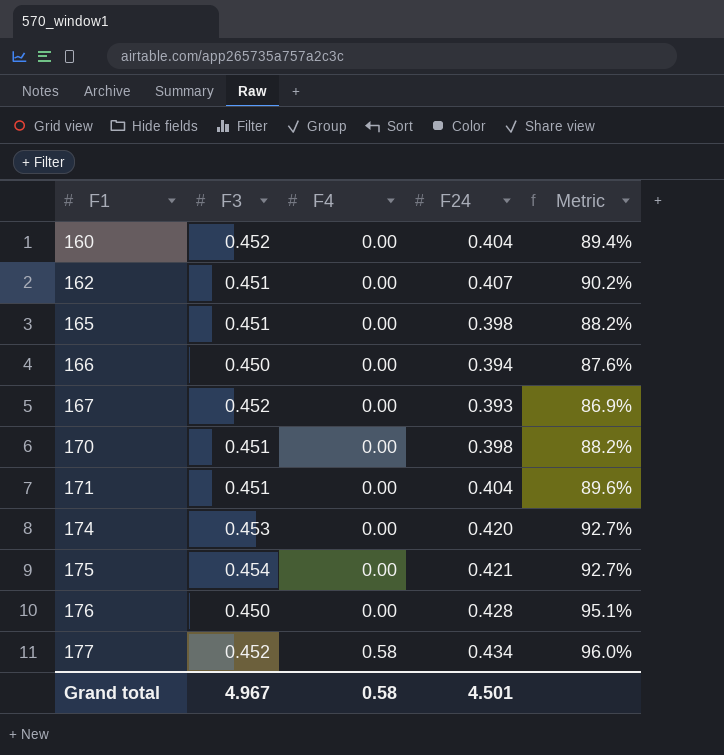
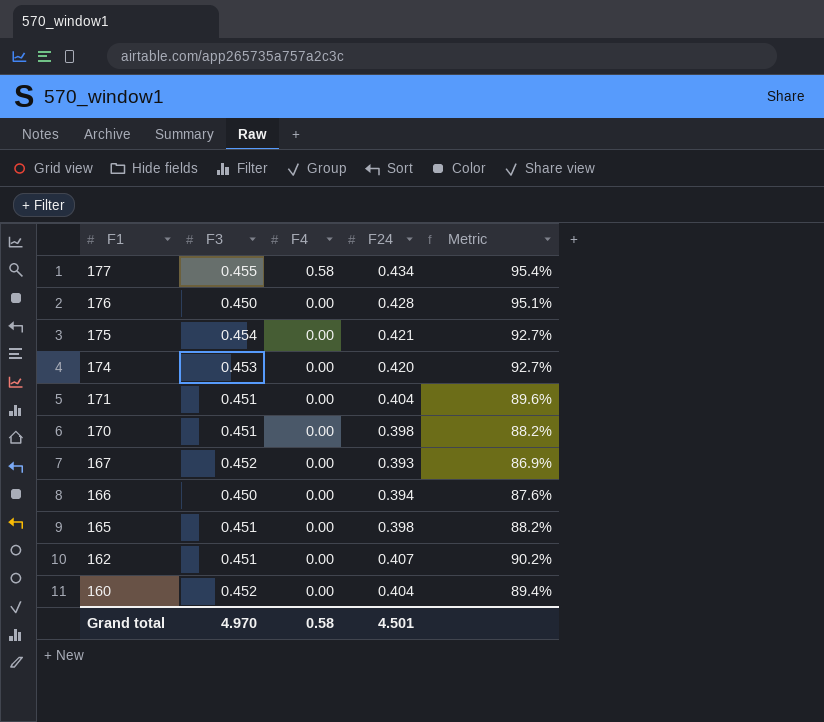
row order: F1 ascending -> F1 descending
177 | F3: 0.452 -> 0.455
177 | Metric: 96.0% -> 95.4%
Grand total | F3: 4.967 -> 4.970

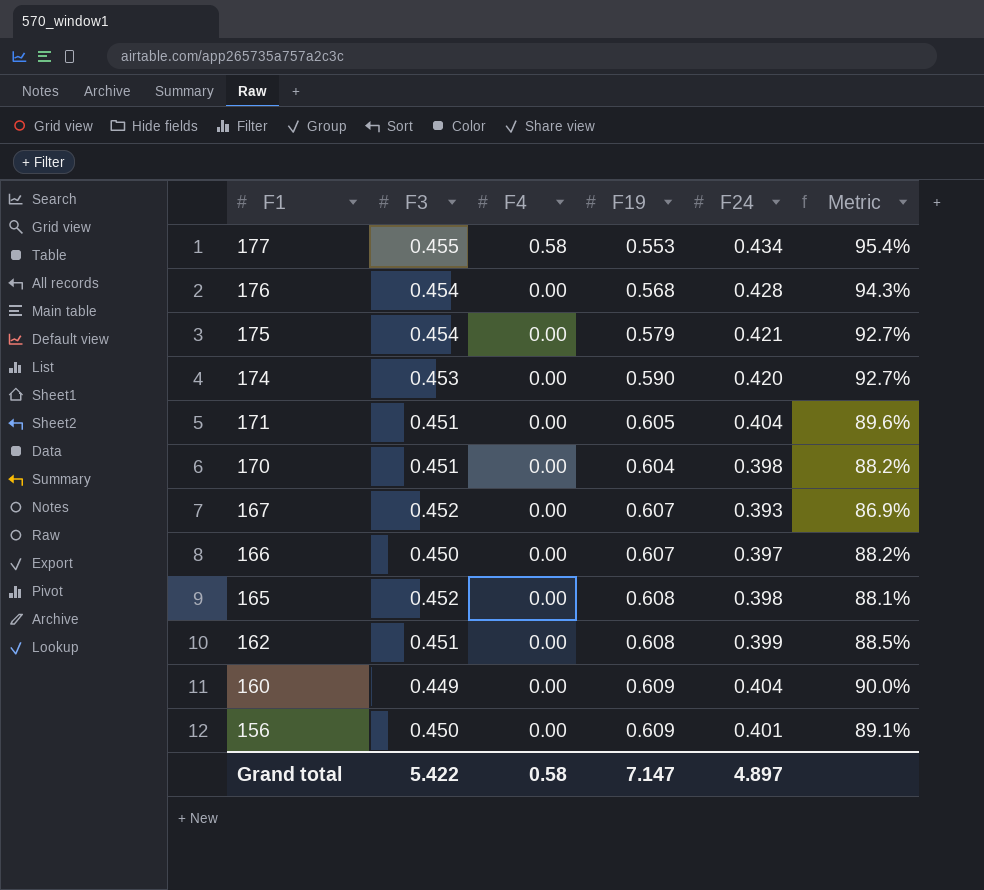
column F19 | position: none -> 4
176 | F3: 0.450 -> 0.454
176 | Metric: 95.1% -> 94.3%
166 | F24: 0.394 -> 0.397
166 | Metric: 87.6% -> 88.2%
165 | F3: 0.451 -> 0.452
165 | Metric: 88.2% -> 88.1%
162 | F24: 0.407 -> 0.399
162 | Metric: 90.2% -> 88.5%
160 | F3: 0.452 -> 0.449
160 | Metric: 89.4% -> 90.0%
row 156: none -> 0.450 | 0.00 | 0.609 | 0.401 | 89.1%
Grand total | F3: 4.970 -> 5.422
Grand total | F24: 4.501 -> 4.897

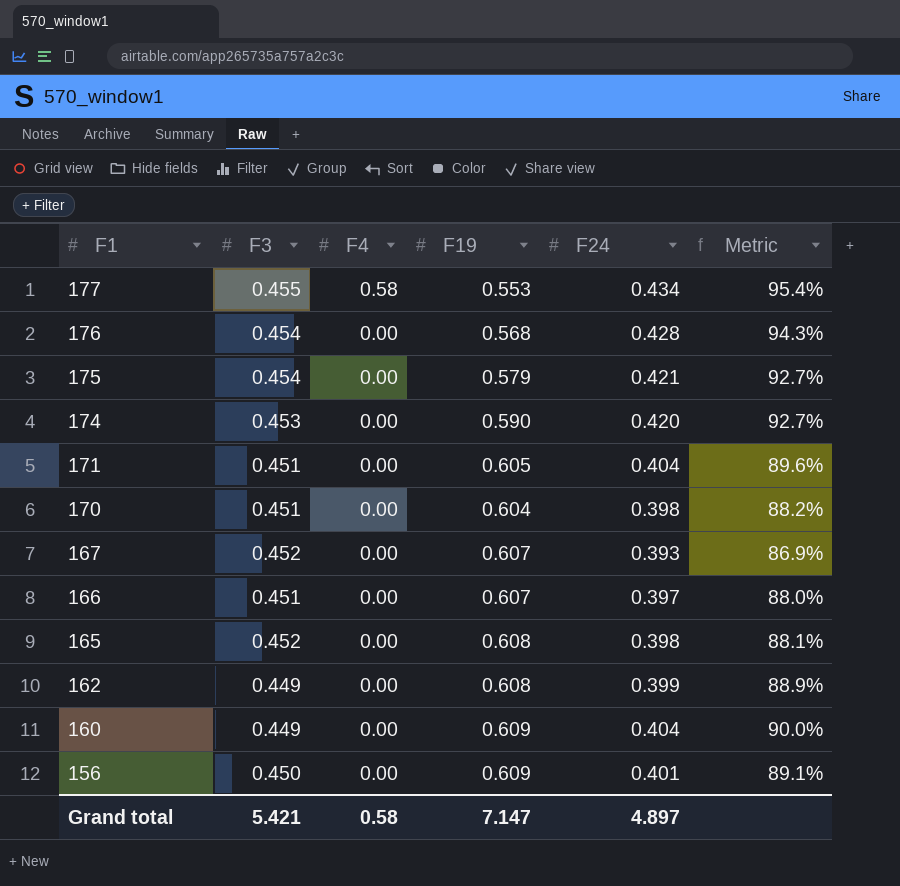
166 | F3: 0.450 -> 0.451
166 | Metric: 88.2% -> 88.0%
162 | F3: 0.451 -> 0.449
162 | Metric: 88.5% -> 88.9%
Grand total | F3: 5.422 -> 5.421

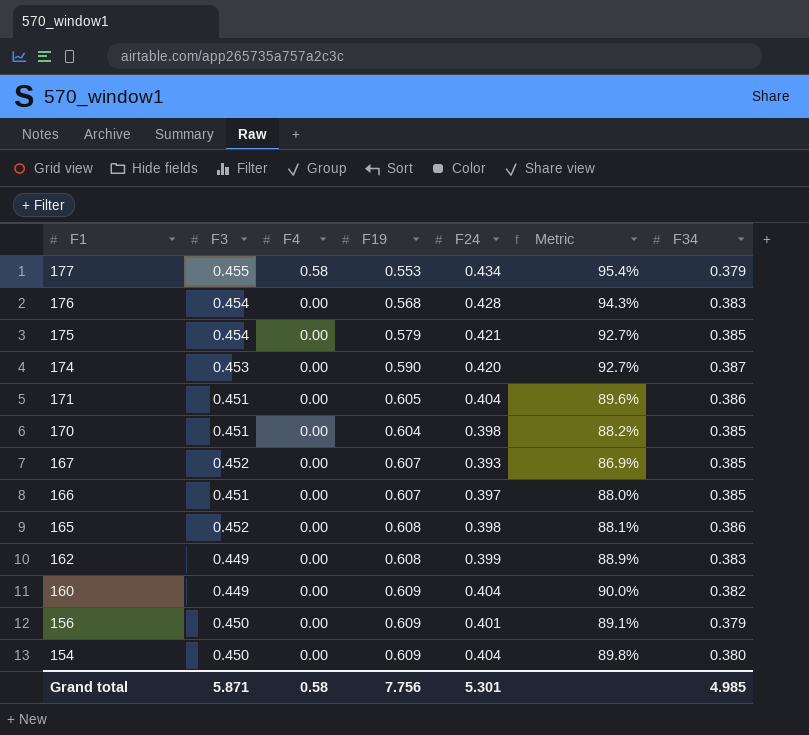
column F34 | position: none -> 7
row 154: none -> 0.450 | 0.00 | 0.609 | 0.404 | 89.8% | 0.380
Grand total | F3: 5.421 -> 5.871
Grand total | F19: 7.147 -> 7.756
Grand total | F24: 4.897 -> 5.301

